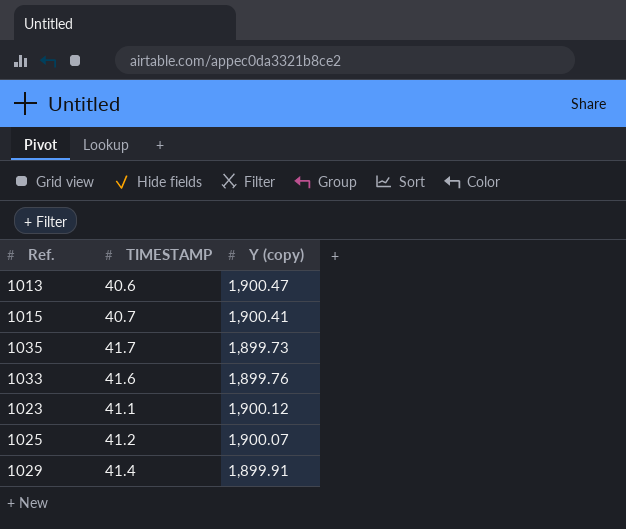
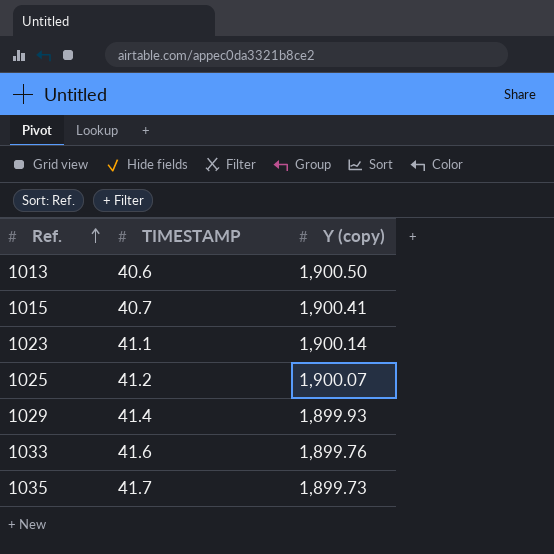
row order: none -> Ref. ascending
1013 | Y (copy): 1,900.47 -> 1,900.50
1023 | Y (copy): 1,900.12 -> 1,900.14
1029 | Y (copy): 1,899.91 -> 1,899.93

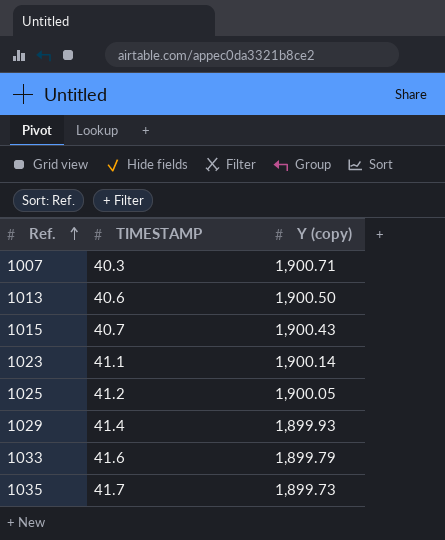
row 1007: none -> 40.3 | 1,900.71
1015 | Y (copy): 1,900.41 -> 1,900.43
1025 | Y (copy): 1,900.07 -> 1,900.05
1033 | Y (copy): 1,899.76 -> 1,899.79

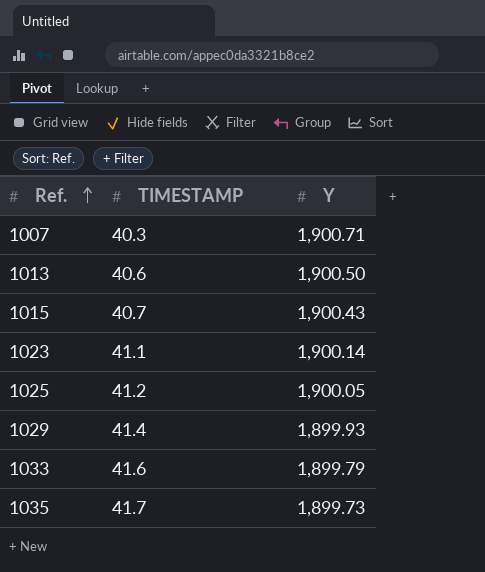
column name: Y (copy) -> Y

